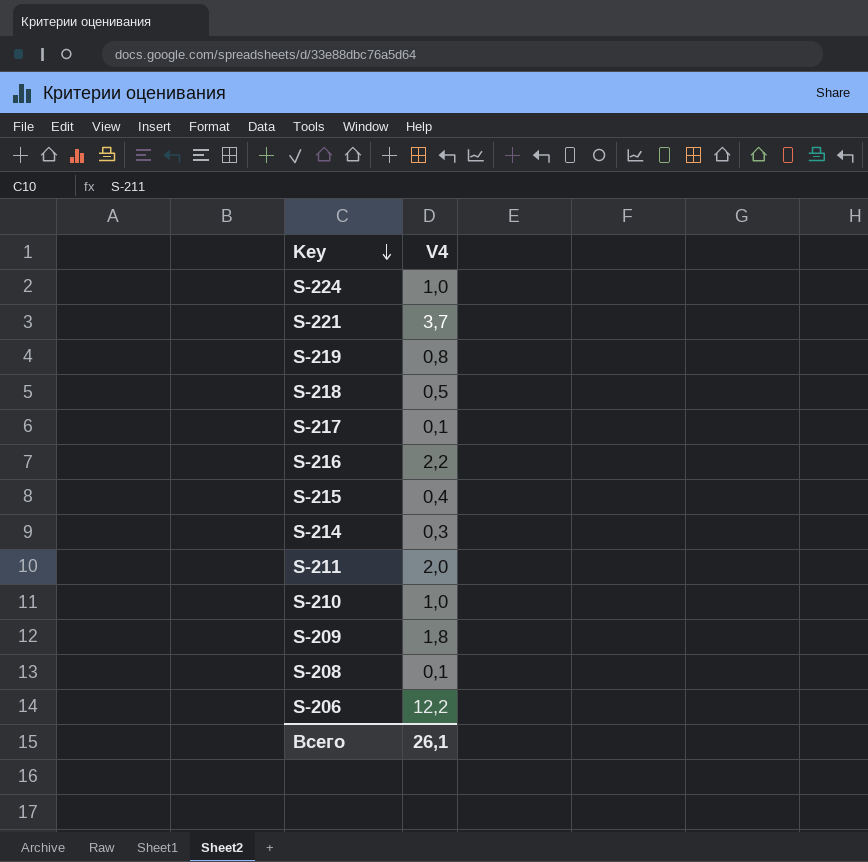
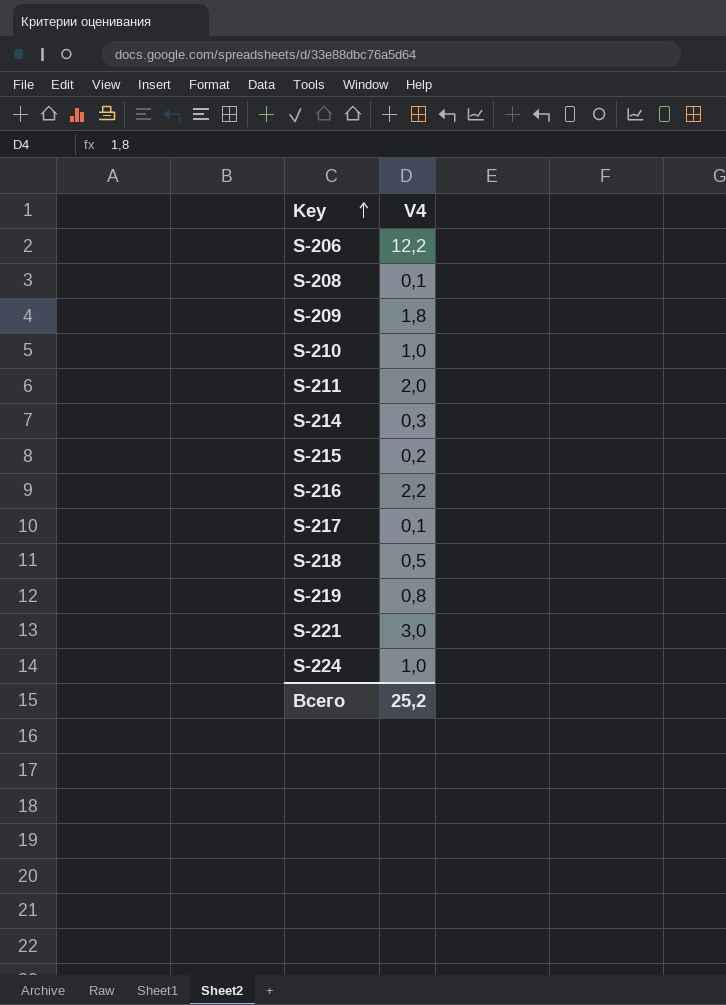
row order: Key descending -> Key ascending
S-215 | V4: 0,4 -> 0,2
S-221 | V4: 3,7 -> 3,0
Всего | V4: 26,1 -> 25,2

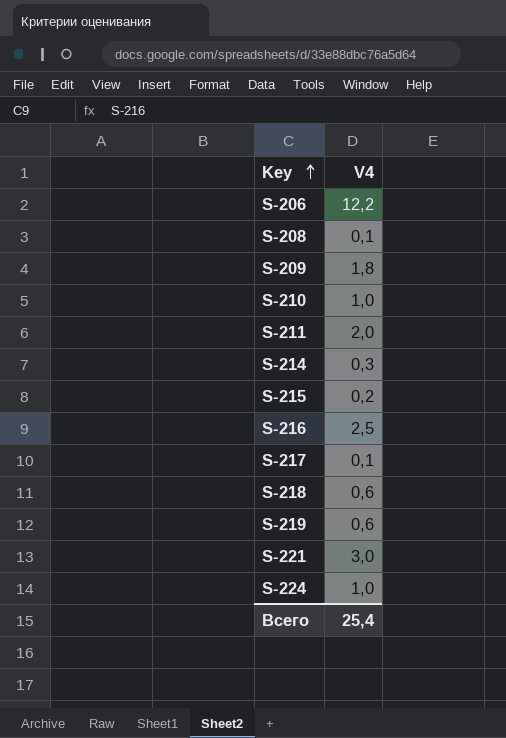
S-216 | V4: 2,2 -> 2,5
S-218 | V4: 0,5 -> 0,6
S-219 | V4: 0,8 -> 0,6
Всего | V4: 25,2 -> 25,4

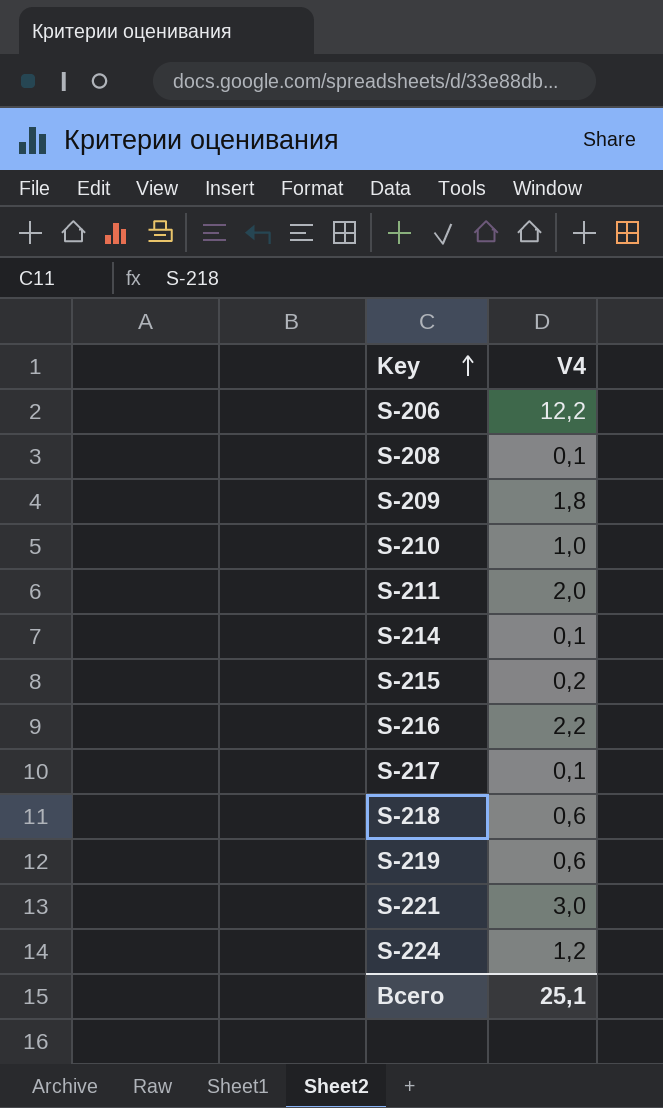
S-214 | V4: 0,3 -> 0,1
S-216 | V4: 2,5 -> 2,2
S-224 | V4: 1,0 -> 1,2
Всего | V4: 25,4 -> 25,1

